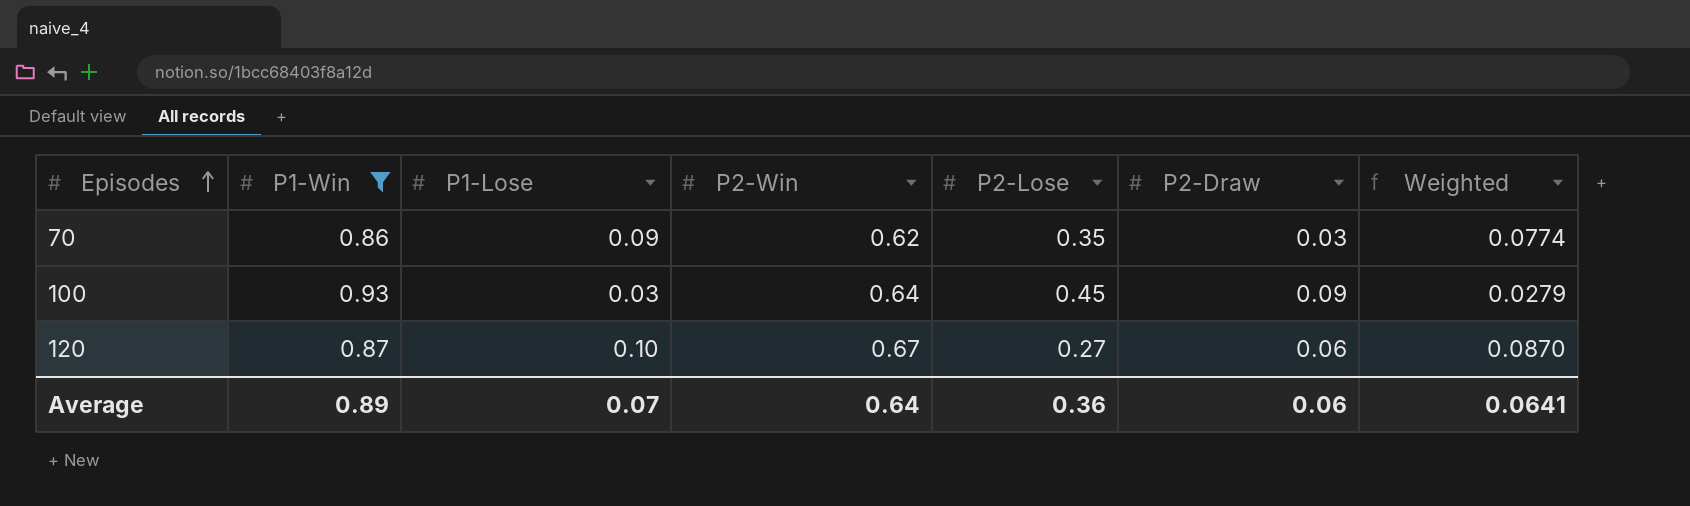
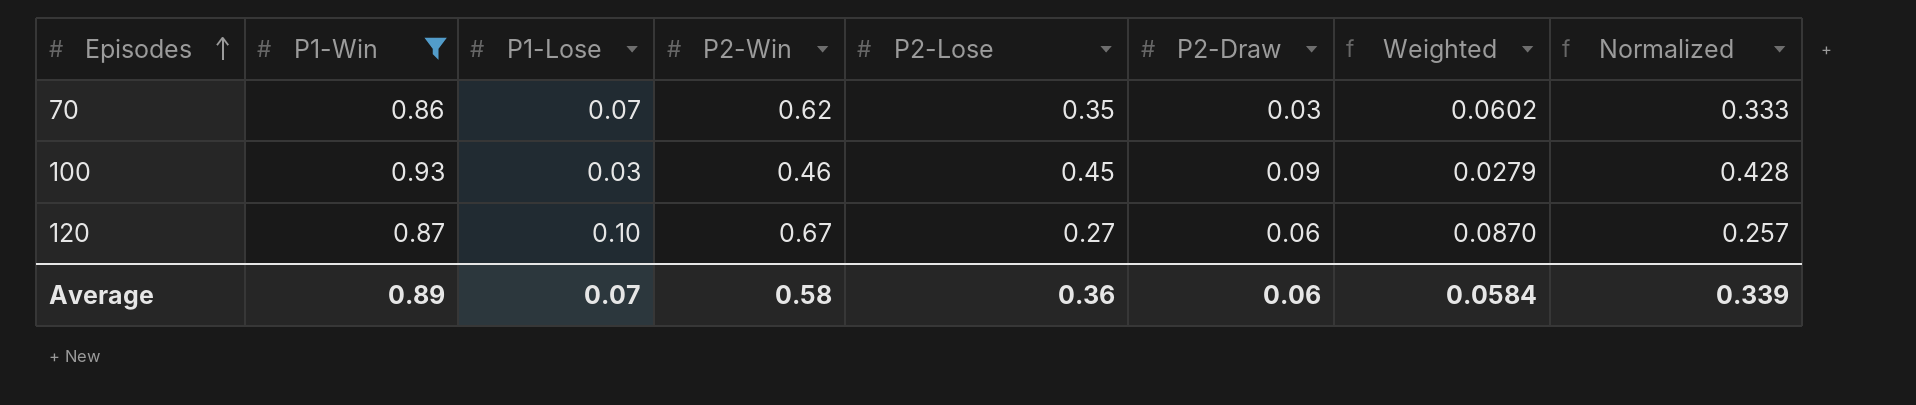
column Normalized | formula: none -> [P2-Lose] * 0.95
70 | P1-Lose: 0.09 -> 0.07
70 | Weighted: 0.0774 -> 0.0602
100 | P2-Win: 0.64 -> 0.46
Average | P2-Win: 0.64 -> 0.58
Average | Weighted: 0.0641 -> 0.0584

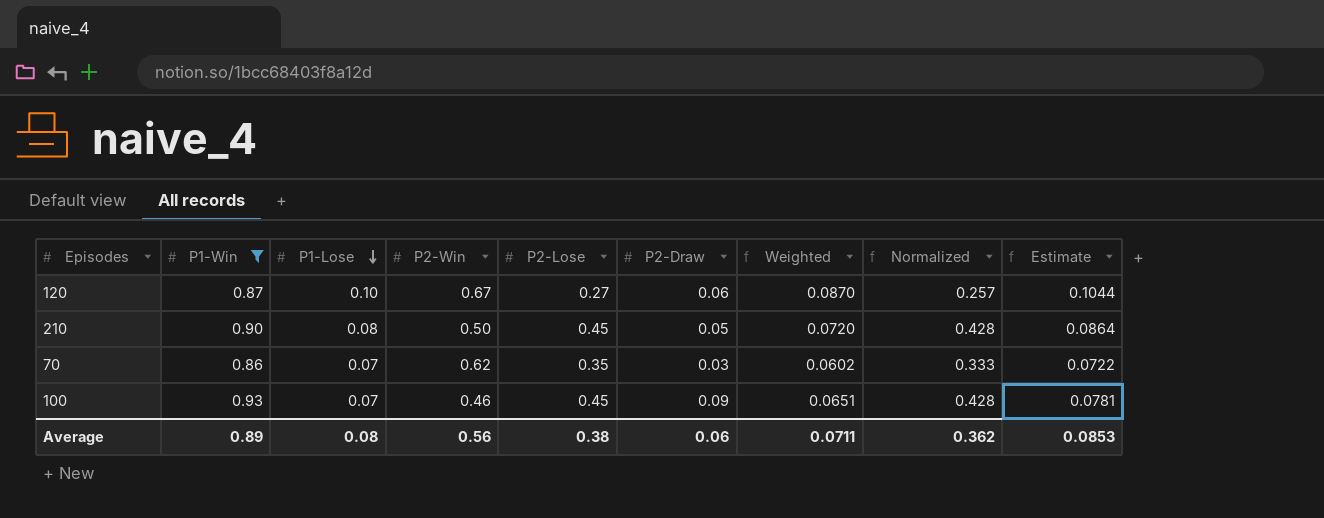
row order: Episodes ascending -> P1-Lose descending
column Estimate | formula: none -> [Weighted] * 1.2
row 210: none -> 0.90 | 0.08 | 0.50 | 0.45 | 0.05 | 0.0720 | 0.428 | 0.0864
100 | P1-Lose: 0.03 -> 0.07
100 | Weighted: 0.0279 -> 0.0651
Average | P1-Lose: 0.07 -> 0.08
Average | P2-Win: 0.58 -> 0.56
Average | P2-Lose: 0.36 -> 0.38
Average | Weighted: 0.0584 -> 0.0711
Average | Normalized: 0.339 -> 0.362

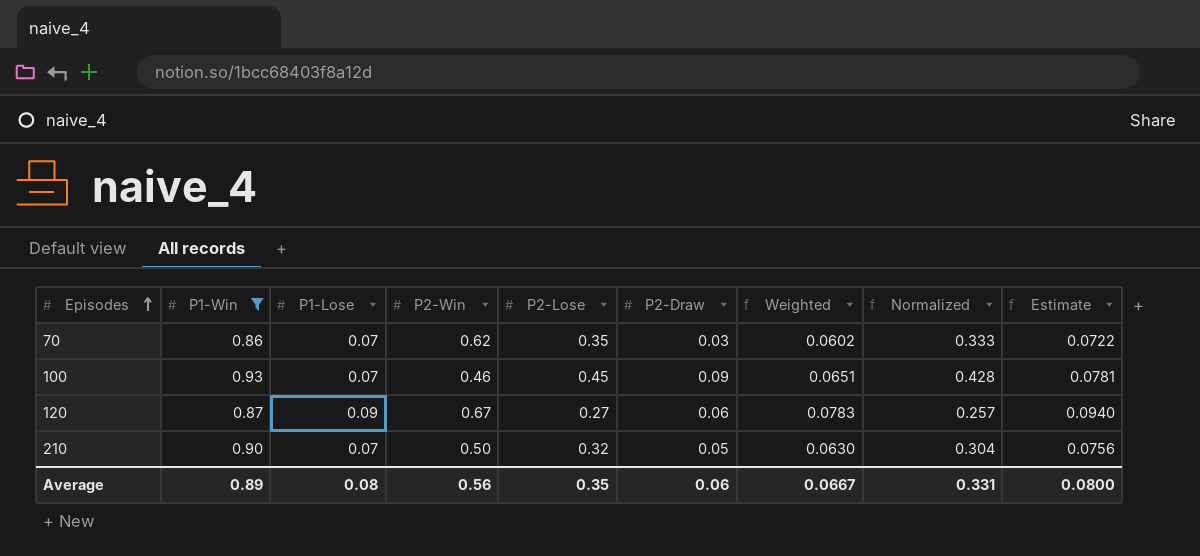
row order: P1-Lose descending -> Episodes ascending
120 | P1-Lose: 0.10 -> 0.09
120 | Weighted: 0.0870 -> 0.0783
120 | Estimate: 0.1044 -> 0.0940
210 | P1-Lose: 0.08 -> 0.07
210 | P2-Lose: 0.45 -> 0.32
210 | Weighted: 0.0720 -> 0.0630
210 | Normalized: 0.428 -> 0.304
210 | Estimate: 0.0864 -> 0.0756
Average | P2-Lose: 0.38 -> 0.35
Average | Weighted: 0.0711 -> 0.0667
Average | Normalized: 0.362 -> 0.331
Average | Estimate: 0.0853 -> 0.0800

